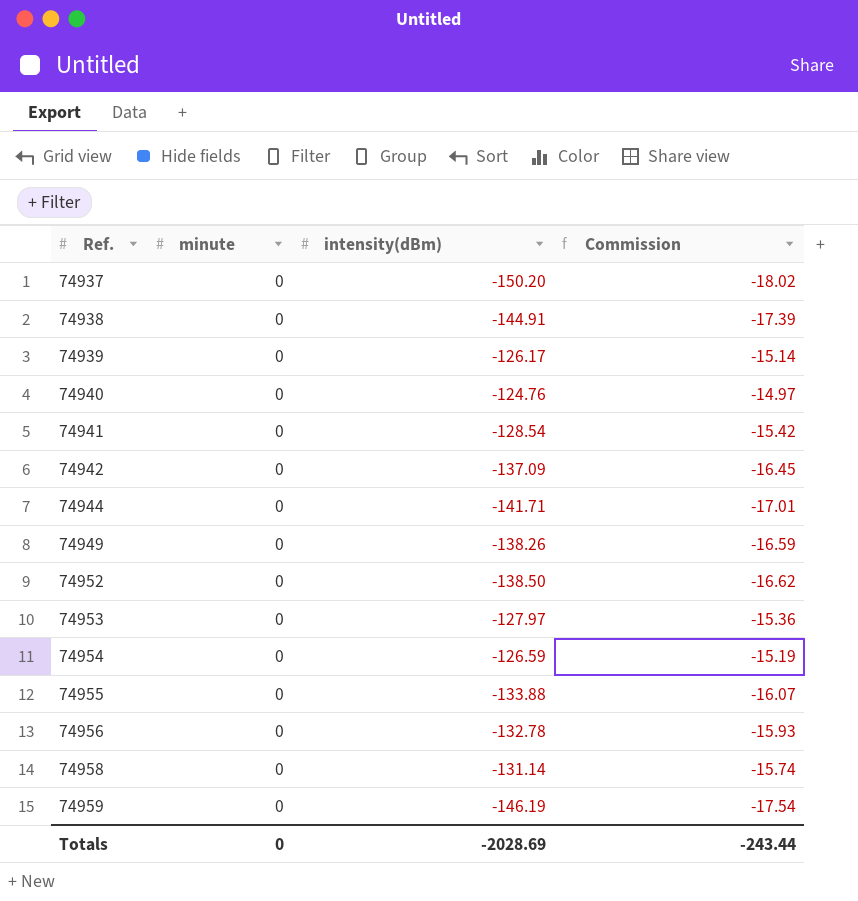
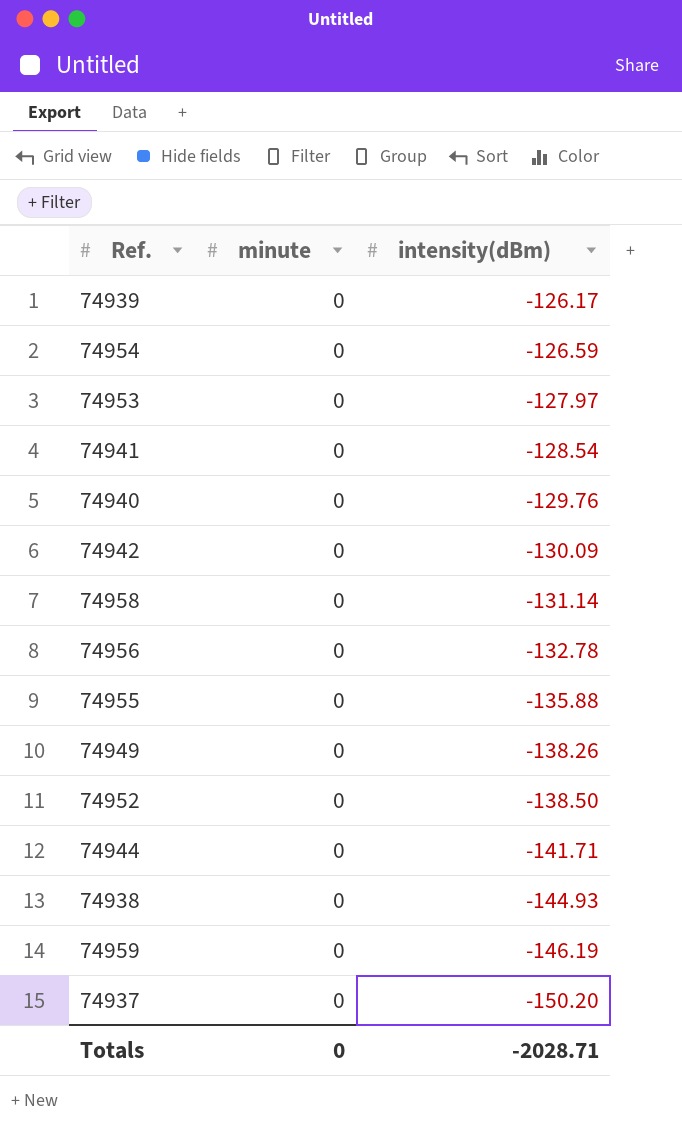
row order: Ref. ascending -> intensity(dBm) descending
column Commission | formula: [intensity(dBm)] * 0.12 -> none
74940 | intensity(dBm): -124.76 -> -129.76
74942 | intensity(dBm): -137.09 -> -130.09
74955 | intensity(dBm): -133.88 -> -135.88
74938 | intensity(dBm): -144.91 -> -144.93
Totals | intensity(dBm): -2028.69 -> -2028.71

